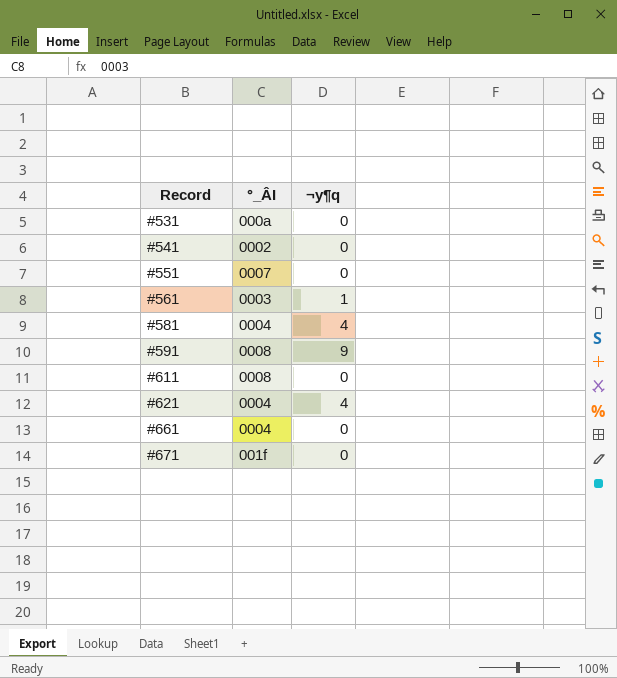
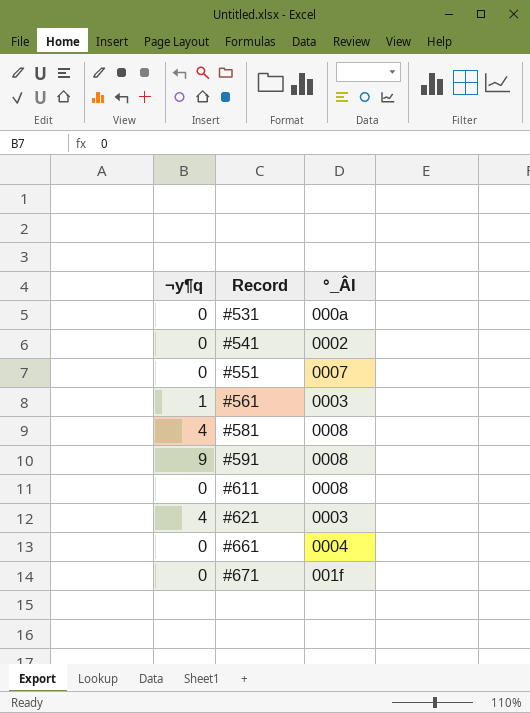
column ¬y¶q | position: 3 -> 1
#581 | °_ÂI: 0004 -> 0008
#621 | °_ÂI: 0004 -> 0003

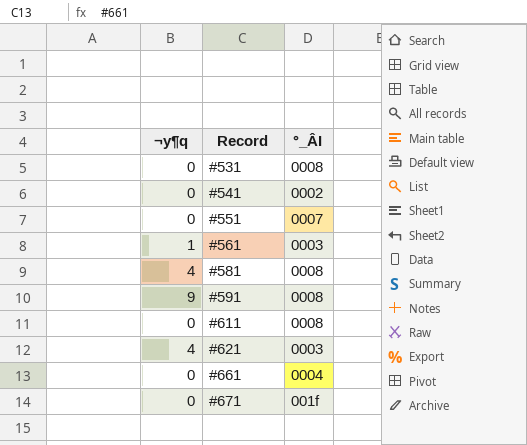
#531 | °_ÂI: 000a -> 0008

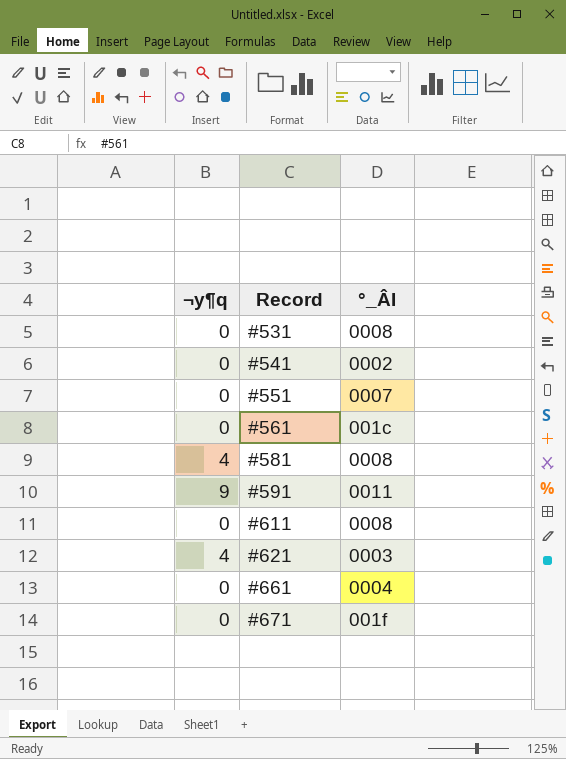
#561 | ¬y¶q: 1 -> 0
#561 | °_ÂI: 0003 -> 001c
#591 | °_ÂI: 0008 -> 0011

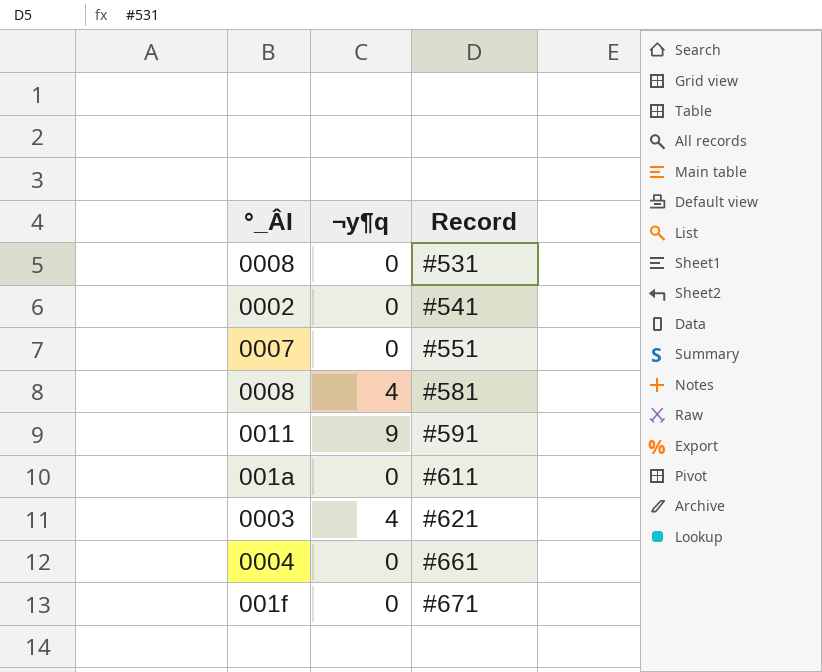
column °_ÂI | position: 3 -> 1
row #561: 0 | 001c -> none
#611 | °_ÂI: 0008 -> 001a

